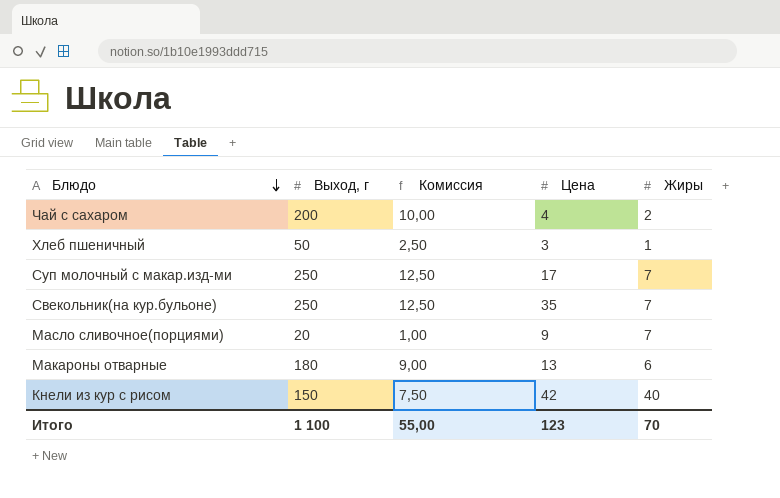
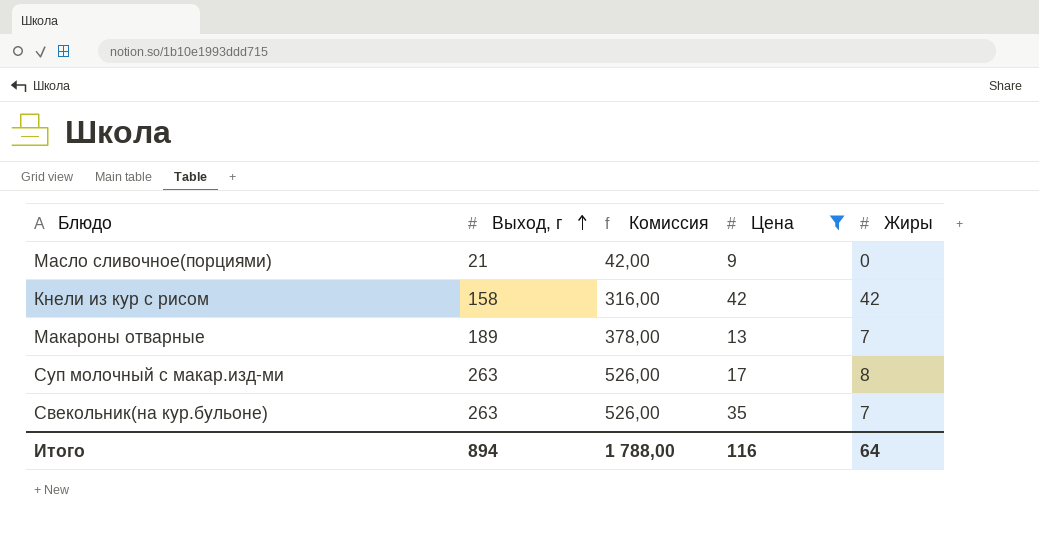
filter: none -> Цена >= 9
row order: Блюдо descending -> Выход, г ascending
column Комиссия | formula: [Выход, г] * 0,05 -> [Выход, г] * 2
Масло сливочное(порциями) | Выход, г: 20 -> 21
Масло сливочное(порциями) | Жиры: 7 -> 0
Кнели из кур с рисом | Выход, г: 150 -> 158
Кнели из кур с рисом | Жиры: 40 -> 42
Макароны отварные | Выход, г: 180 -> 189
Макароны отварные | Жиры: 6 -> 7
Суп молочный с макар.изд-ми | Выход, г: 250 -> 263
Суп молочный с макар.изд-ми | Жиры: 7 -> 8
Свекольник(на кур.бульоне) | Выход, г: 250 -> 263
Итого | Выход, г: 1 100 -> 894
Итого | Комиссия: 55,00 -> 1 788,00
Итого | Цена: 123 -> 116
Итого | Жиры: 70 -> 64

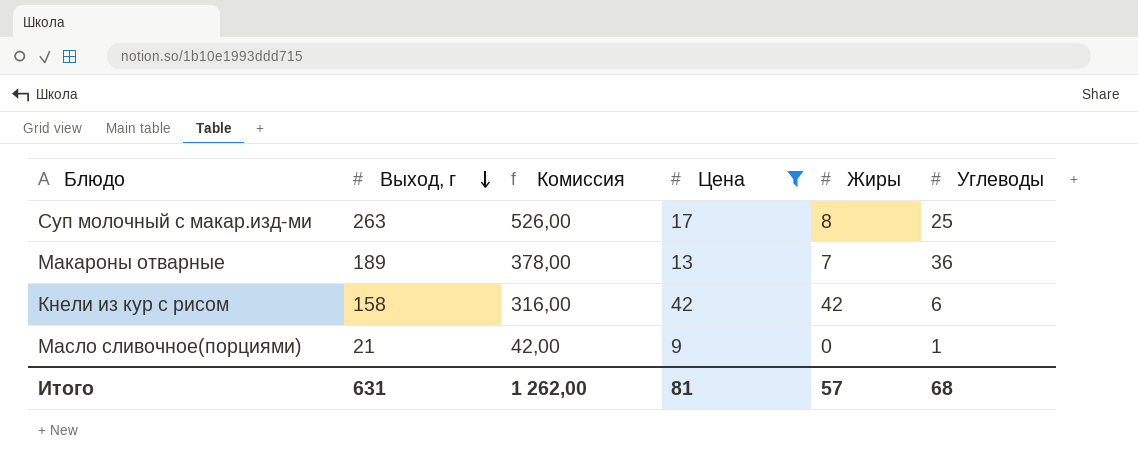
row order: Выход, г ascending -> Выход, г descending
column Углеводы | position: none -> 6
row Свекольник(на кур.бульоне): 263 | 526,00 | 35 | 7 -> none
Итого | Выход, г: 894 -> 631
Итого | Комиссия: 1 788,00 -> 1 262,00
Итого | Цена: 116 -> 81
Итого | Жиры: 64 -> 57

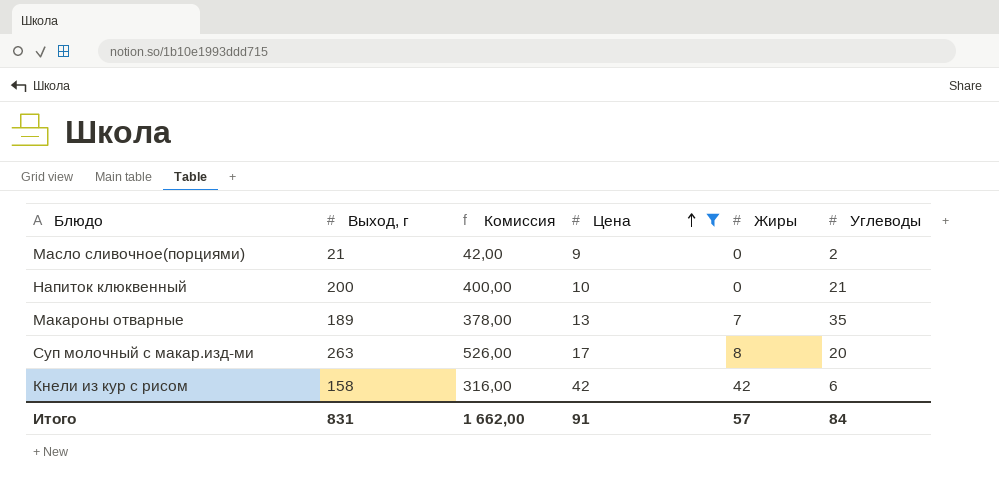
row order: Выход, г descending -> Цена ascending
Масло сливочное(порциями) | Углеводы: 1 -> 2
row Напиток клюквенный: none -> 200 | 400,00 | 10 | 0 | 21
Макароны отварные | Углеводы: 36 -> 35
Суп молочный с макар.изд-ми | Углеводы: 25 -> 20
Итого | Выход, г: 631 -> 831
Итого | Комиссия: 1 262,00 -> 1 662,00
Итого | Цена: 81 -> 91
Итого | Углеводы: 68 -> 84

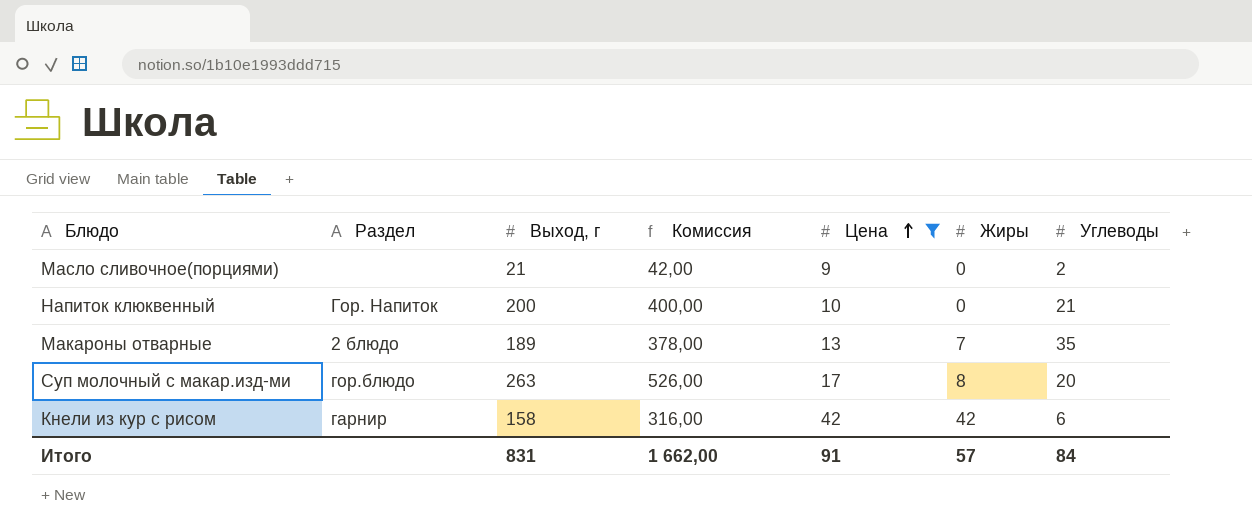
column Раздел | position: none -> 2

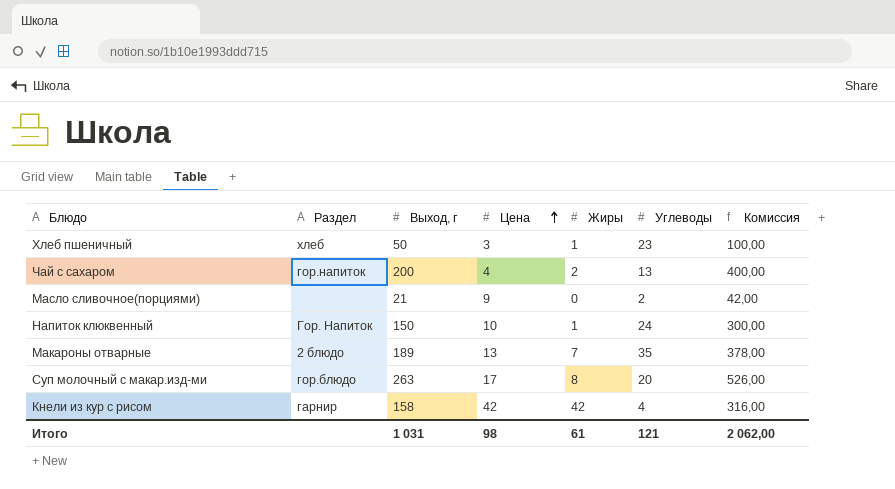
filter: Цена >= 9 -> none
column Комиссия | position: 4 -> 7
Напиток клюквенный | Выход, г: 200 -> 150
Напиток клюквенный | Жиры: 0 -> 1
Напиток клюквенный | Углеводы: 21 -> 24
Напиток клюквенный | Комиссия: 400,00 -> 300,00
Кнели из кур с рисом | Углеводы: 6 -> 4
Итого | Выход, г: 831 -> 1 031
Итого | Цена: 91 -> 98
Итого | Жиры: 57 -> 61
Итого | Углеводы: 84 -> 121
Итого | Комиссия: 1 662,00 -> 2 062,00

